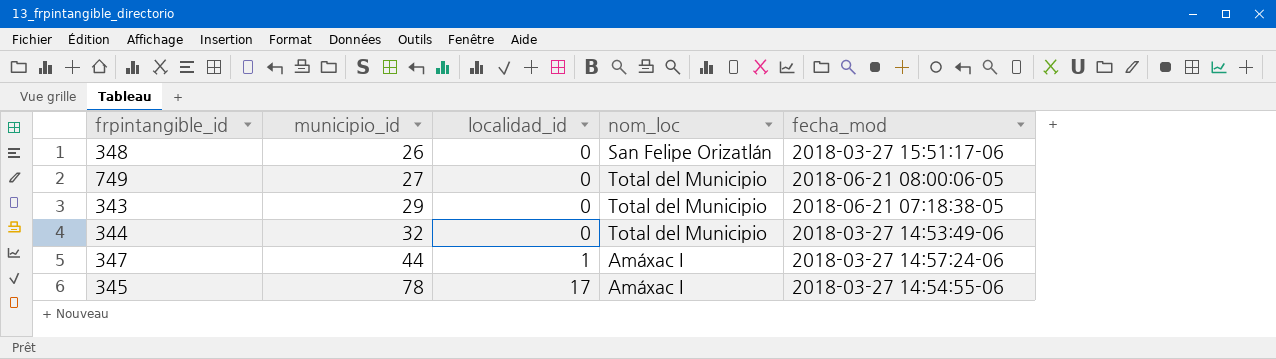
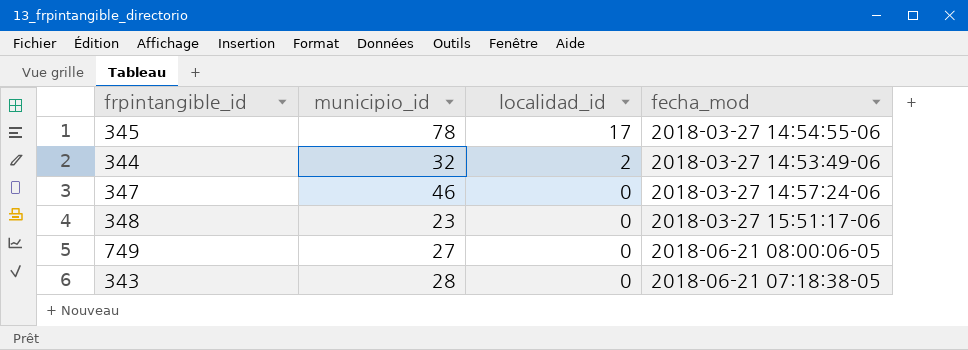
row order: municipio_id ascending -> localidad_id descending
column nom_loc | position: 4 -> none
344 | localidad_id: 0 -> 2
347 | municipio_id: 44 -> 46
347 | localidad_id: 1 -> 0
348 | municipio_id: 26 -> 23
343 | municipio_id: 29 -> 28

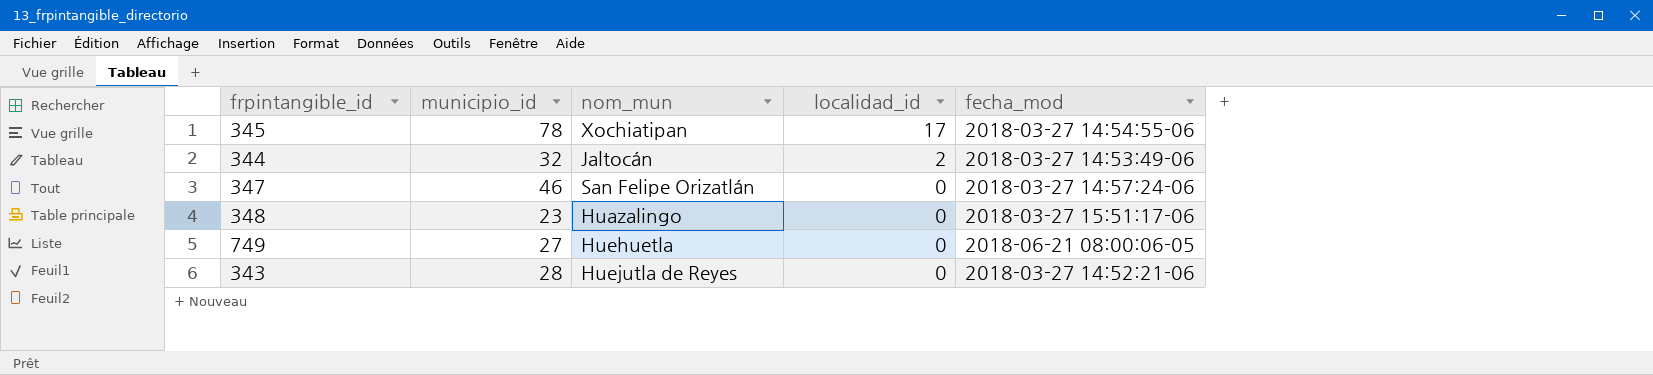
column nom_mun | position: none -> 3
343 | fecha_mod: 2018-06-21 07:18:38-05 -> 2018-03-27 14:52:21-06

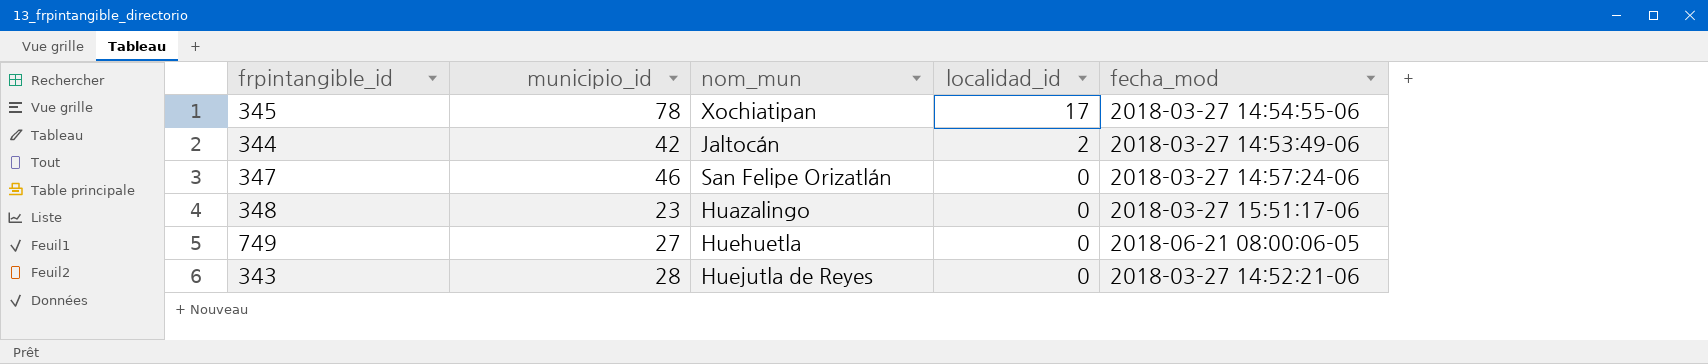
344 | municipio_id: 32 -> 42

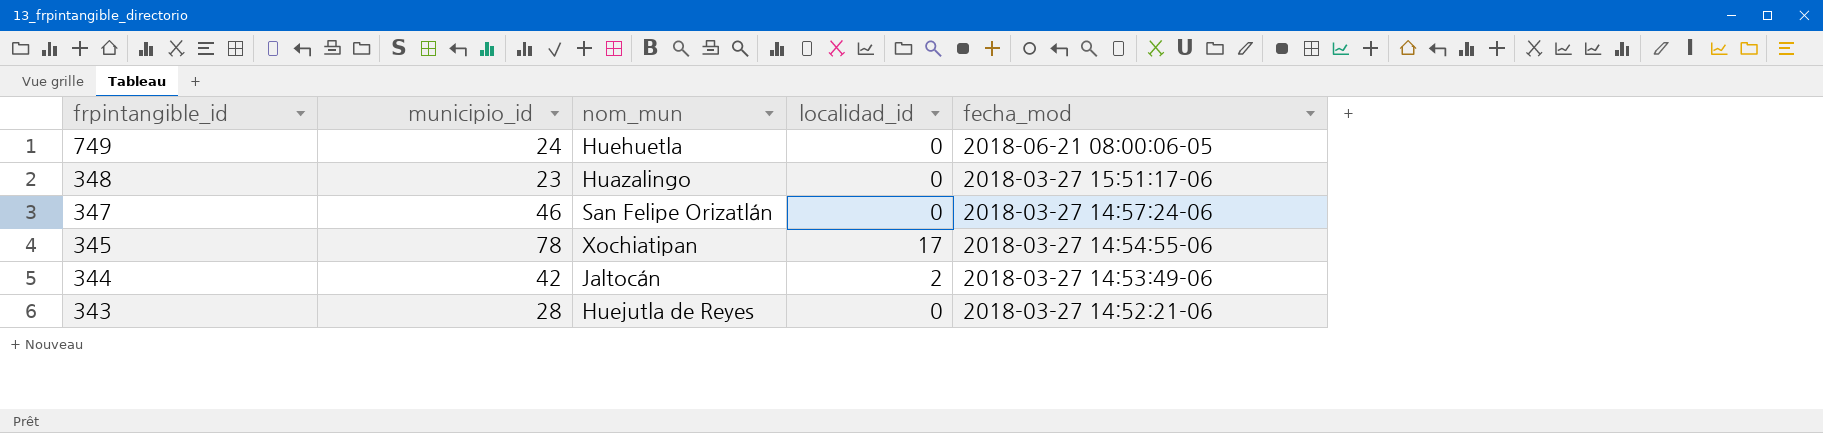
row order: localidad_id descending -> frpintangible_id descending
749 | municipio_id: 27 -> 24

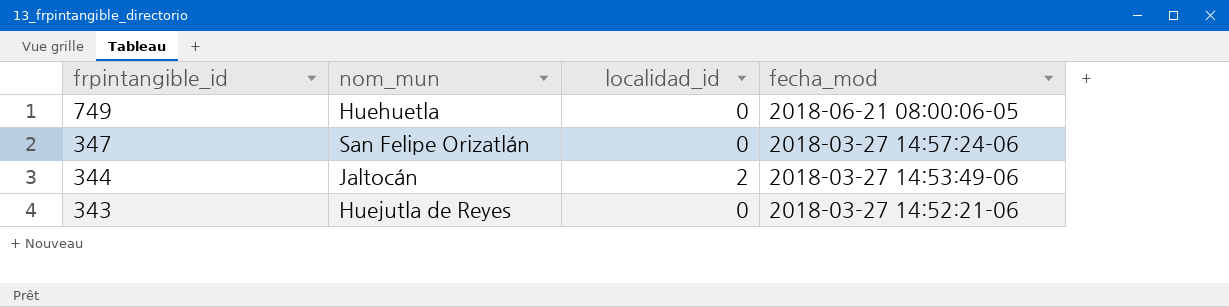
column municipio_id | position: 2 -> none
row 348: 23 | Huazalingo | 0 | 2018-03-27 15:51:17-06 -> none
row 345: 78 | Xochiatipan | 17 | 2018-03-27 14:54:55-06 -> none

